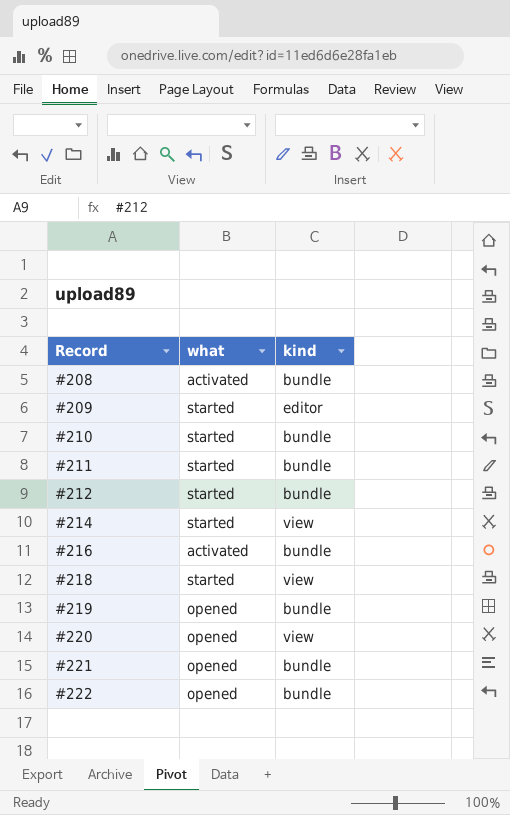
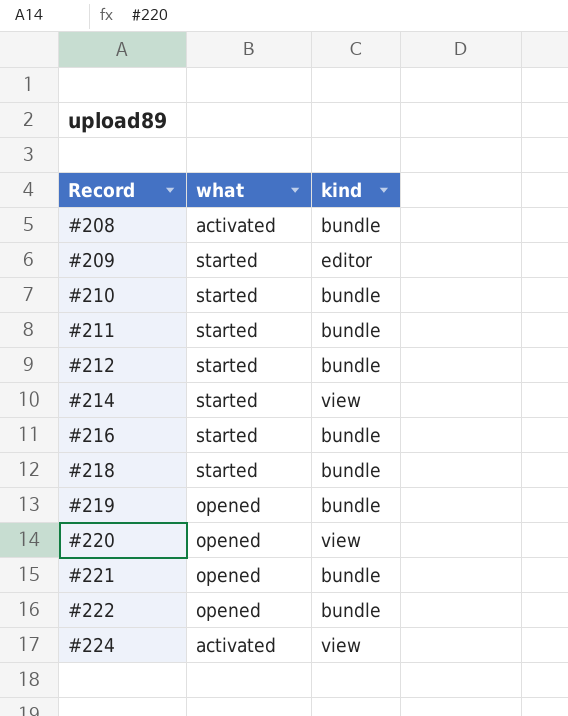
#216 | what: activated -> started
#218 | kind: view -> bundle
row #224: none -> activated | view

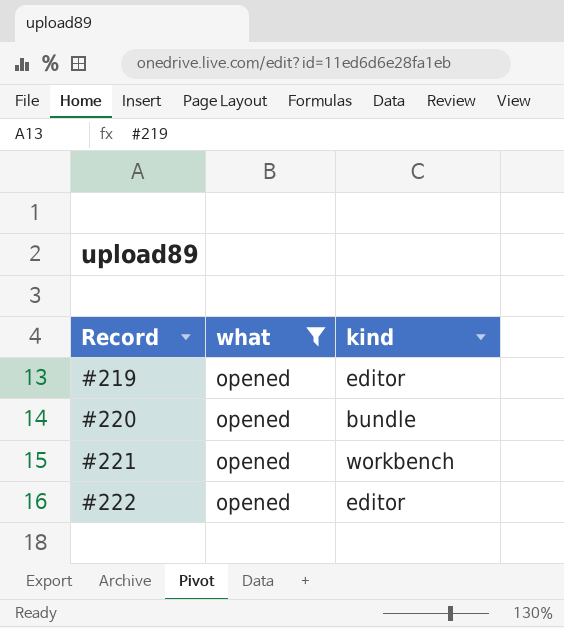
filter: none -> what = opened
#219 | kind: bundle -> editor
#220 | kind: view -> bundle
#221 | kind: bundle -> workbench
#222 | kind: bundle -> editor

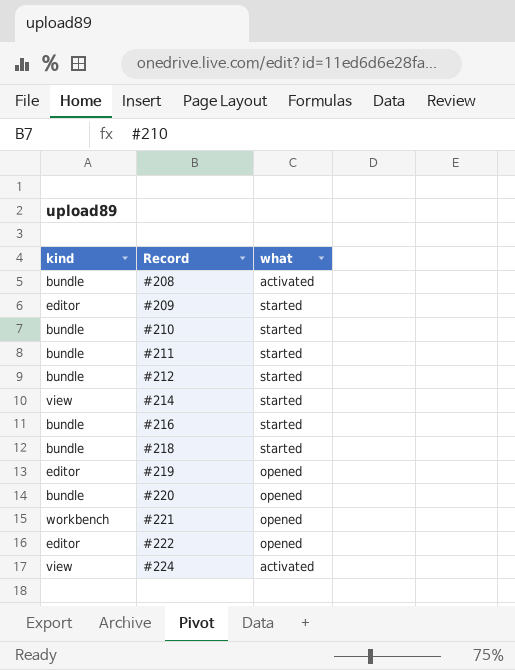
filter: what = opened -> none
column kind | position: 3 -> 1

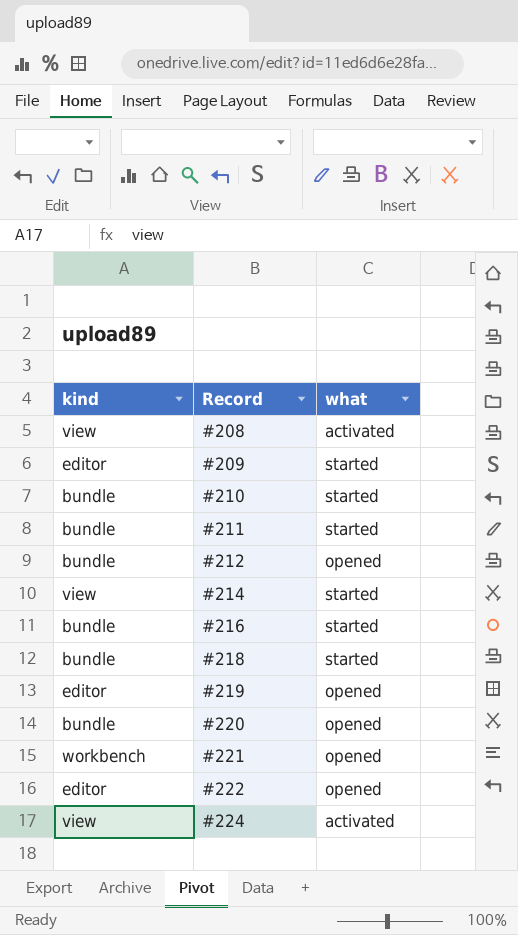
#208 | kind: bundle -> view
#212 | what: started -> opened

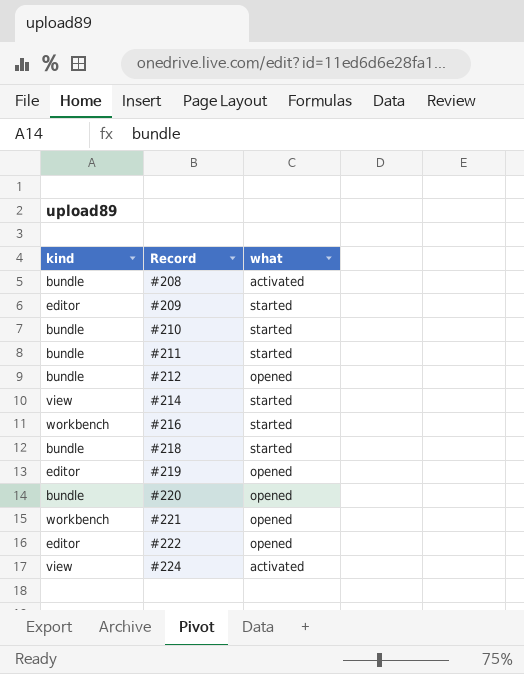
#208 | kind: view -> bundle
#216 | kind: bundle -> workbench

